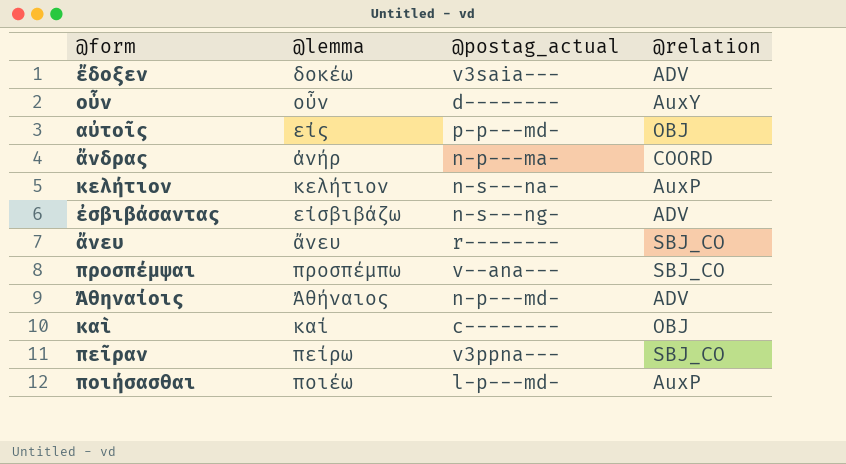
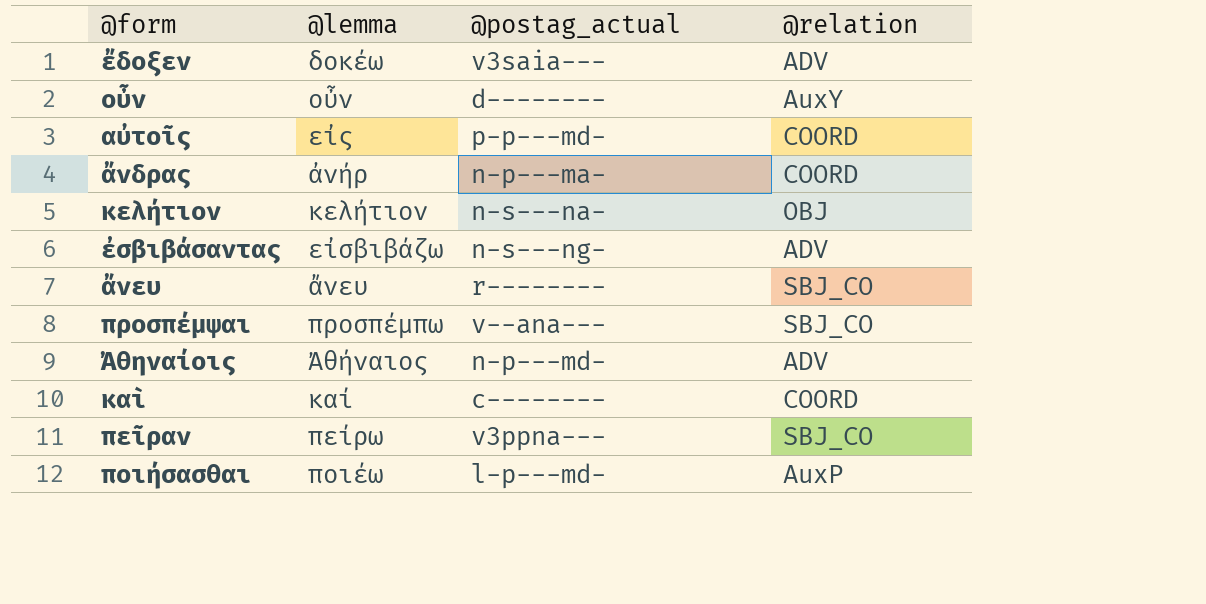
αὐτοῖς | @relation: OBJ -> COORD
κελήτιον | @relation: AuxP -> OBJ
καὶ | @relation: OBJ -> COORD

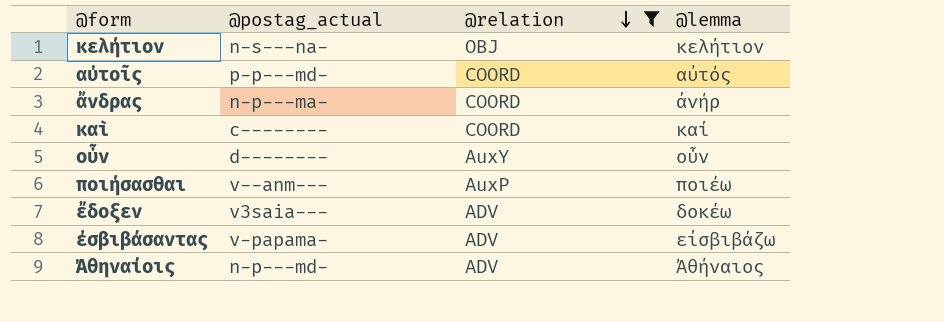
filter: none -> @relation != SBJ_CO
row order: none -> @relation descending
column @lemma | position: 2 -> 4
αὐτοῖς | @lemma: εἰς -> αὐτός
ποιήσασθαι | @postag_actual: l-p---md- -> v--anm---
ἐσβιβάσαντας | @postag_actual: n-s---ng- -> v-papama-

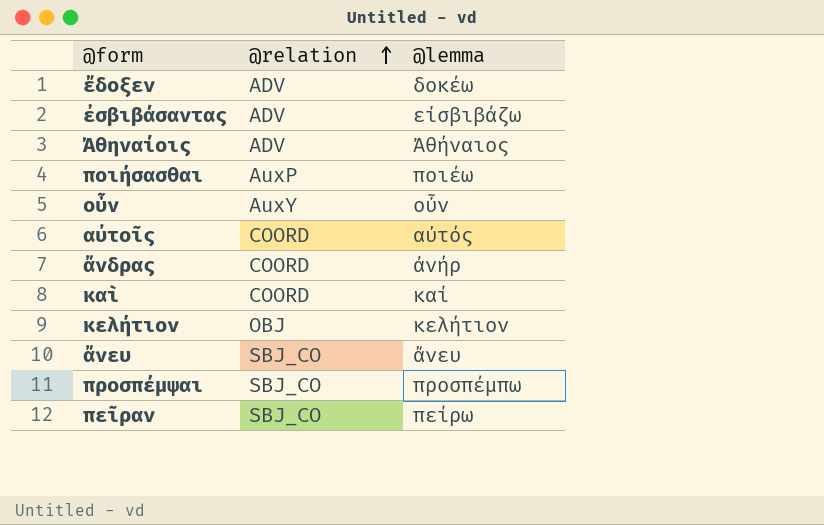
filter: @relation != SBJ_CO -> none
row order: @relation descending -> @relation ascending
column @postag_actual | position: 2 -> none

